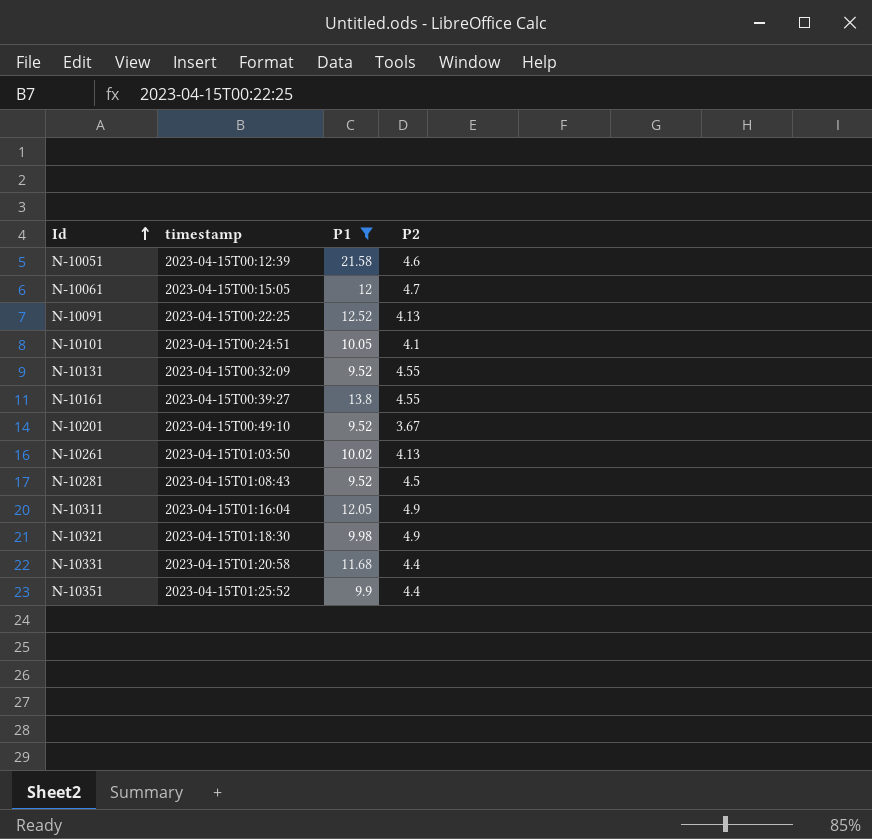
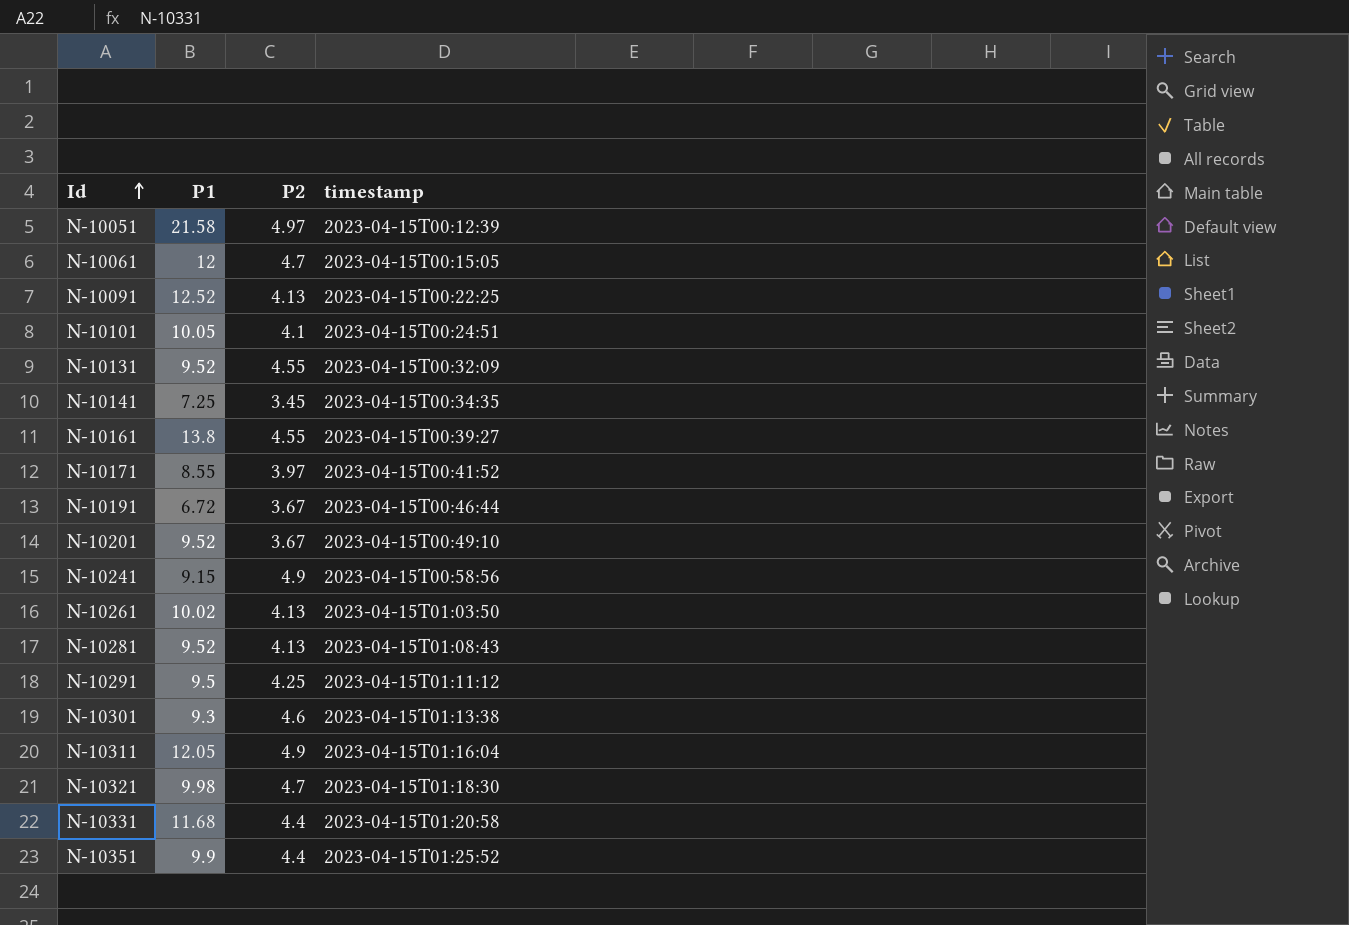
filter: P1 >= 9.52 -> none
column timestamp | position: 2 -> 4
N-10051 | P2: 4.6 -> 4.97
N-10281 | P2: 4.5 -> 4.13
N-10321 | P2: 4.9 -> 4.7

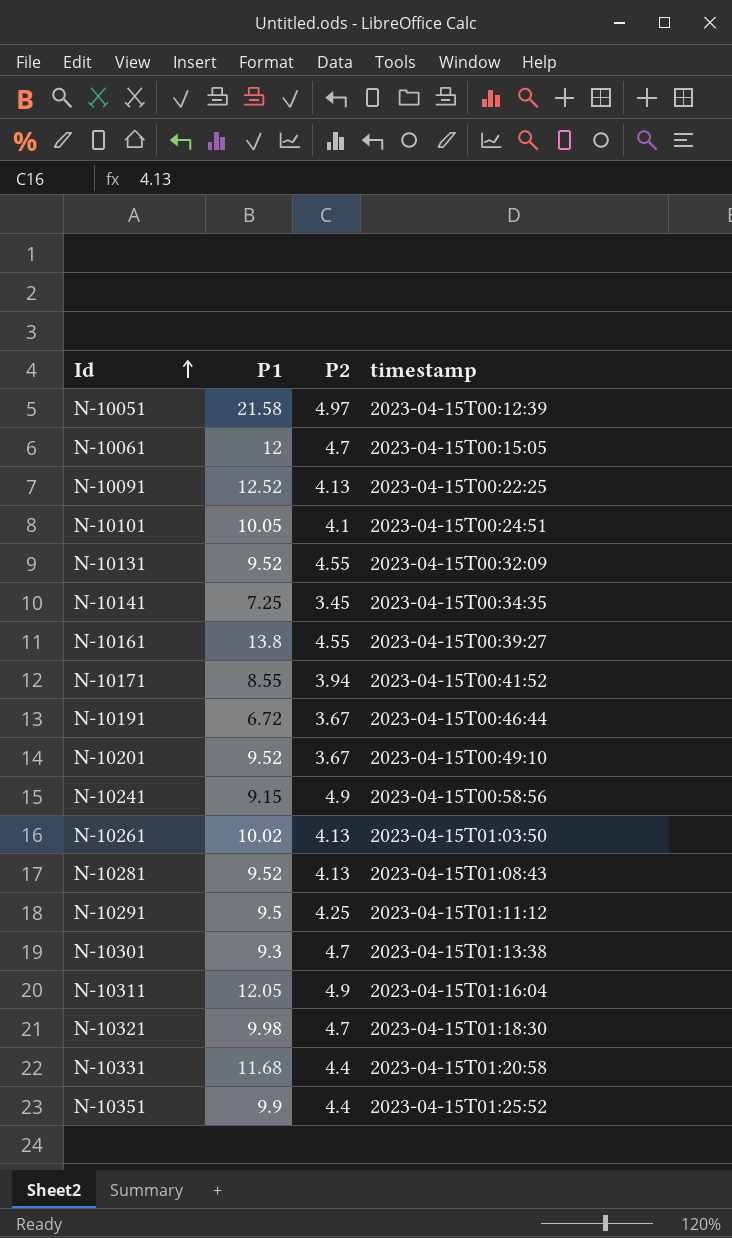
N-10171 | P2: 3.97 -> 3.94
N-10301 | P2: 4.6 -> 4.7

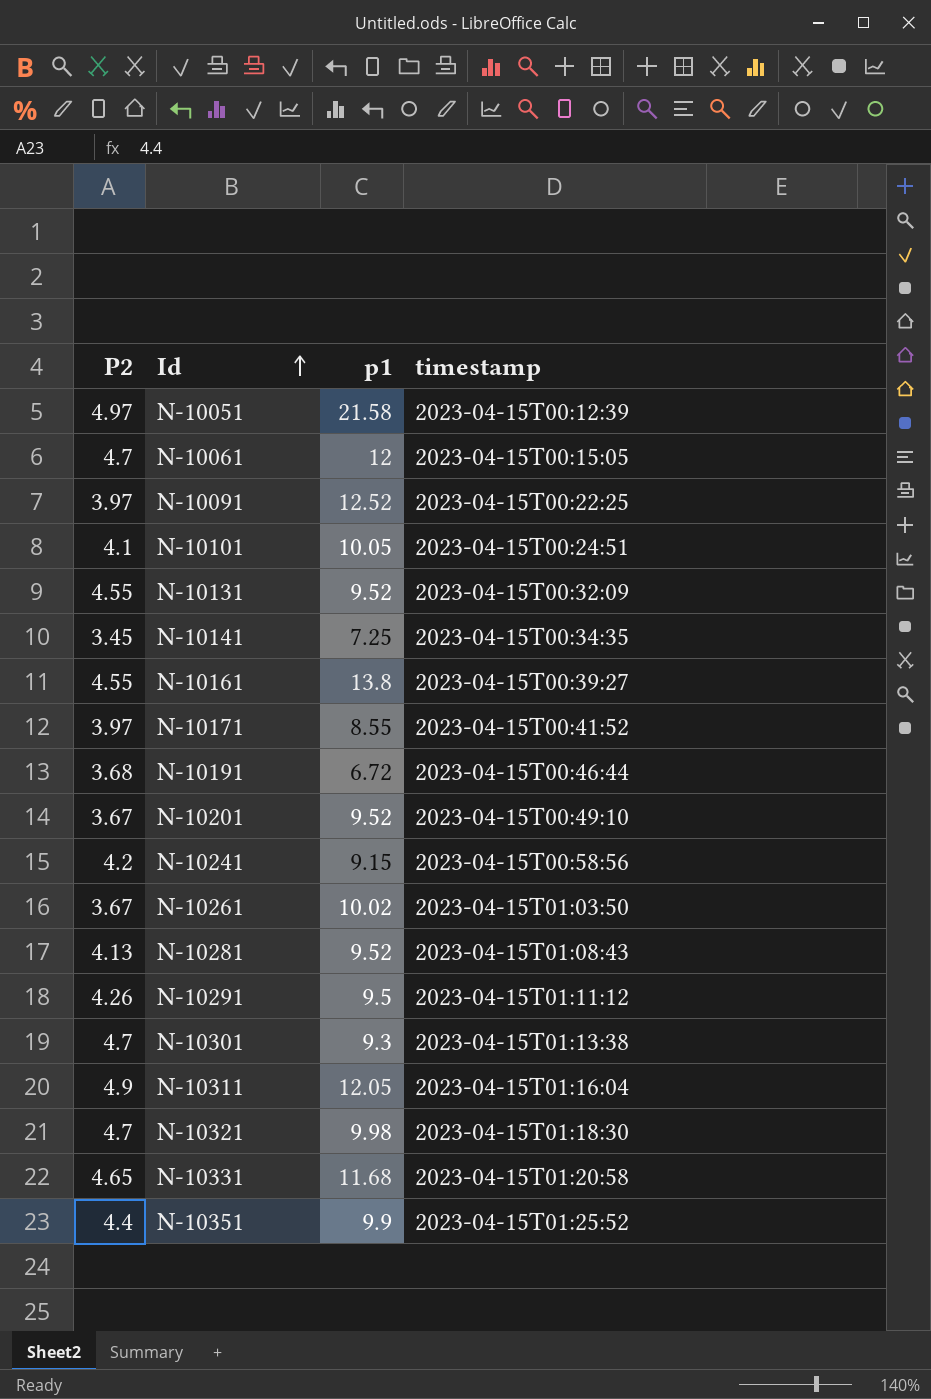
column P2 | position: 3 -> 1
column name: P1 -> p1
N-10091 | P2: 4.13 -> 3.97
N-10171 | P2: 3.94 -> 3.97
N-10191 | P2: 3.67 -> 3.68
N-10241 | P2: 4.9 -> 4.2
N-10261 | P2: 4.13 -> 3.67
N-10291 | P2: 4.25 -> 4.26
N-10331 | P2: 4.4 -> 4.65

